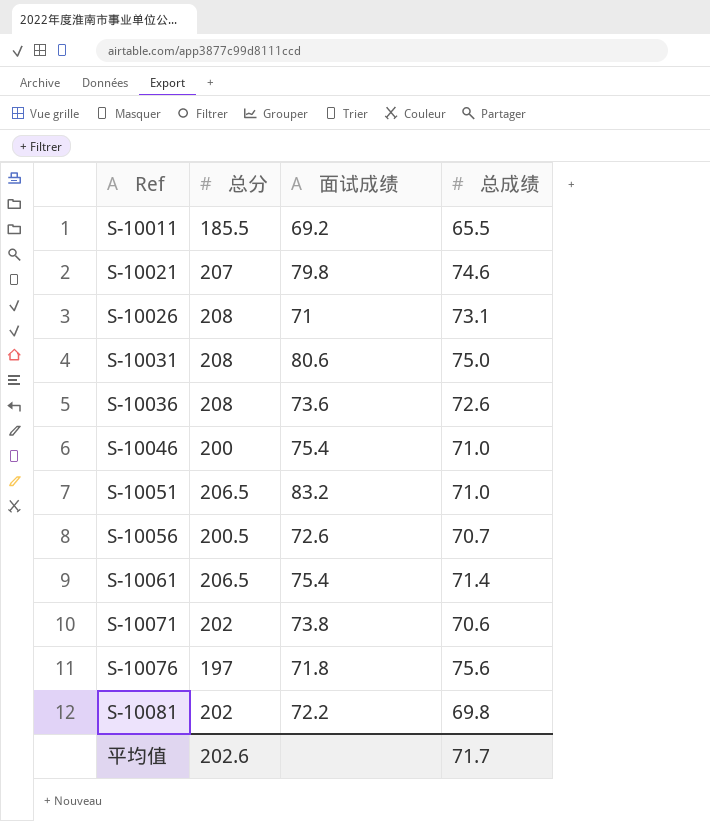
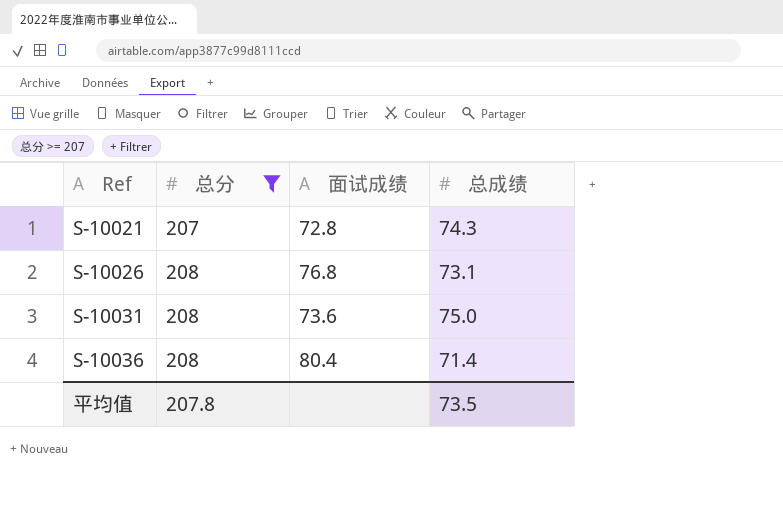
filter: none -> 总分 >= 207
S-10021 | 面试成绩: 79.8 -> 72.8
S-10021 | 总成绩: 74.6 -> 74.3
S-10026 | 面试成绩: 71 -> 76.8
S-10031 | 面试成绩: 80.6 -> 73.6
S-10036 | 面试成绩: 73.6 -> 80.4
S-10036 | 总成绩: 72.6 -> 71.4
平均值 | 总分: 202.6 -> 207.8
平均值 | 总成绩: 71.7 -> 73.5

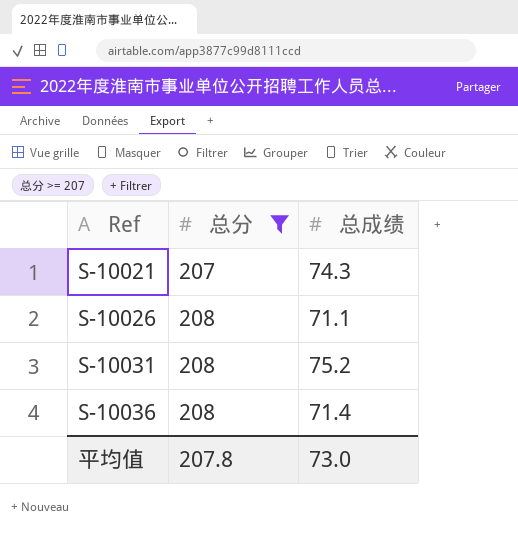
column 面试成绩 | position: 3 -> none
S-10026 | 总成绩: 73.1 -> 71.1
S-10031 | 总成绩: 75.0 -> 75.2
平均值 | 总成绩: 73.5 -> 73.0

